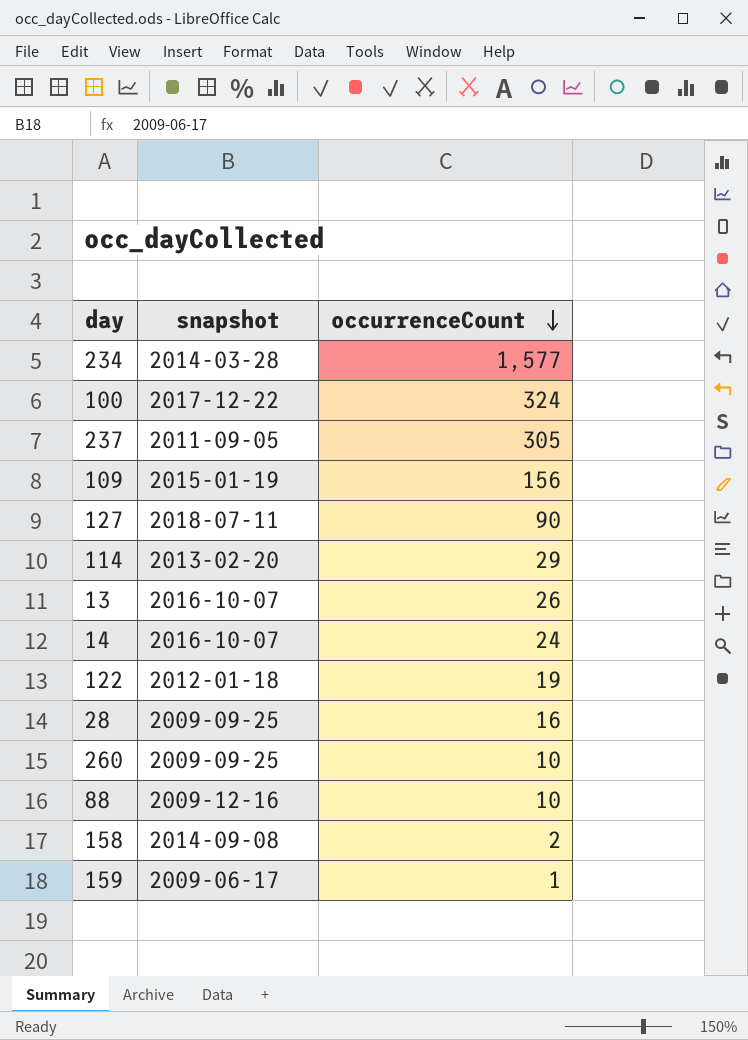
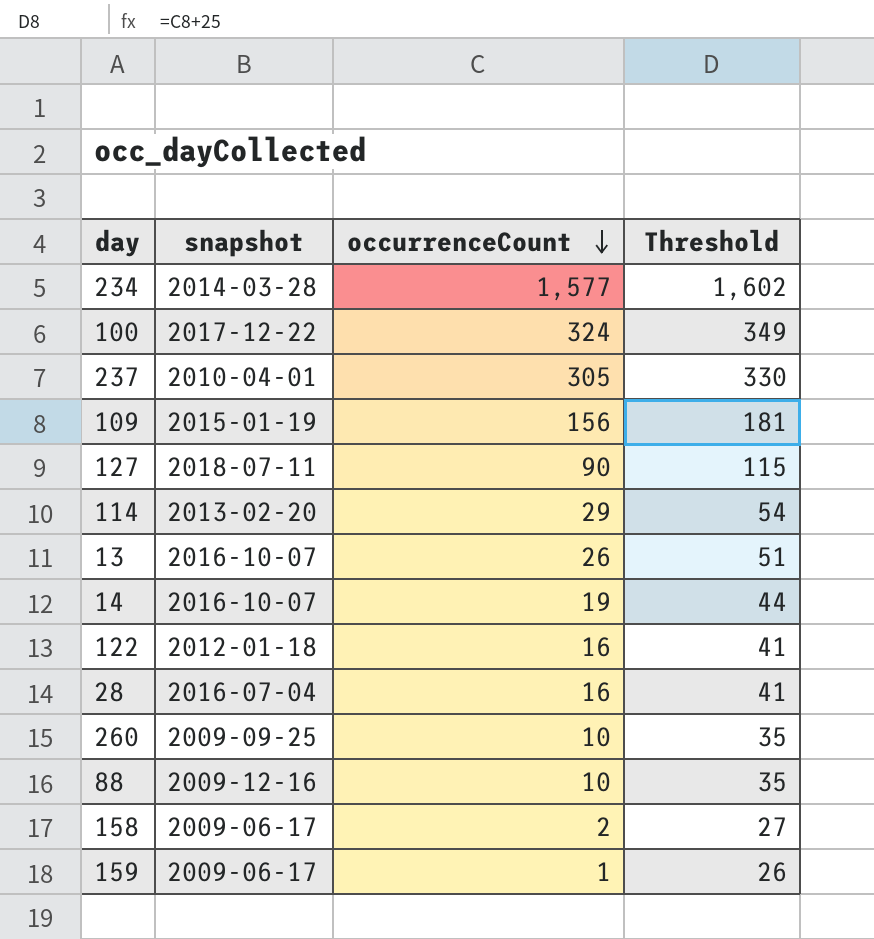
column Threshold | formula: none -> [occurrenceCount] + 25
237 | snapshot: 2011-09-05 -> 2010-04-01
14 | occurrenceCount: 24 -> 19
122 | occurrenceCount: 19 -> 16
28 | snapshot: 2009-09-25 -> 2016-07-04
158 | snapshot: 2014-09-08 -> 2009-06-17

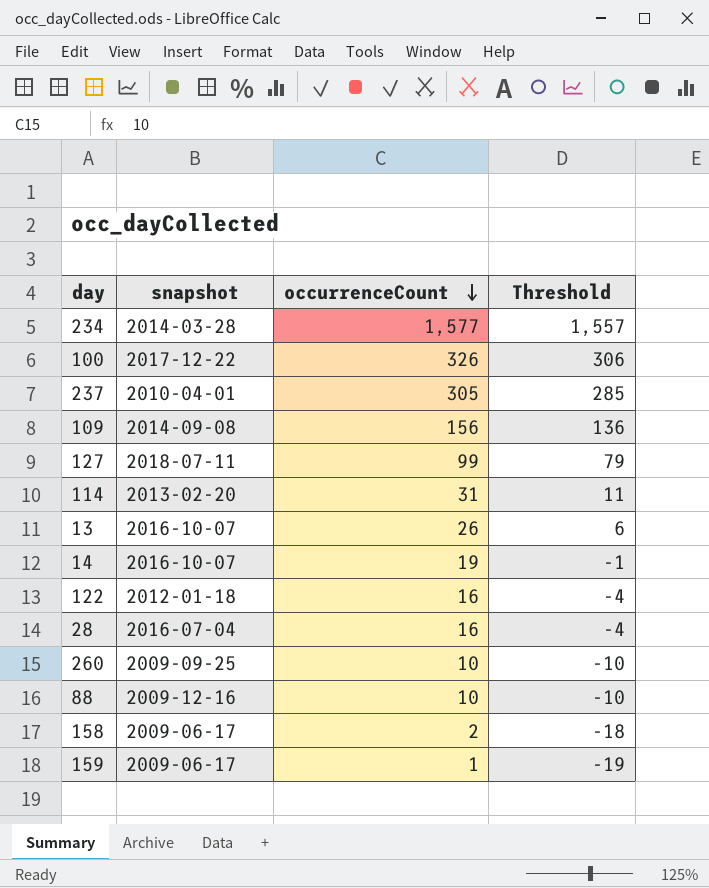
column Threshold | formula: [occurrenceCount] + 25 -> [occurrenceCount] - 20
100 | occurrenceCount: 324 -> 326
109 | snapshot: 2015-01-19 -> 2014-09-08
127 | occurrenceCount: 90 -> 99
114 | occurrenceCount: 29 -> 31

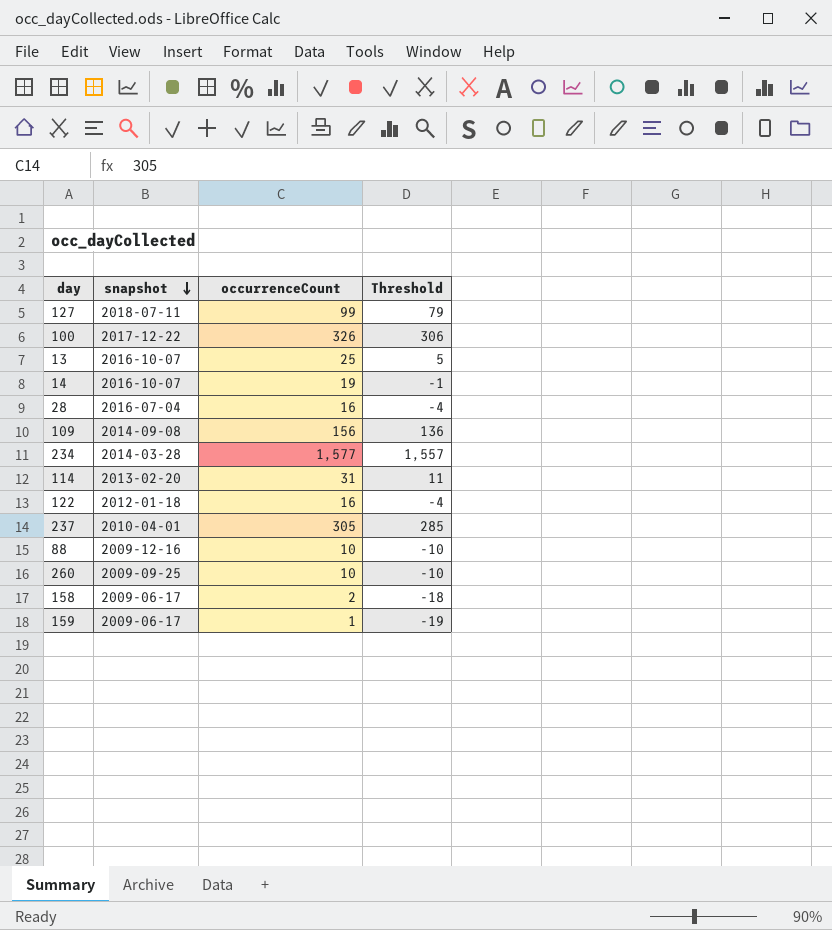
row order: occurrenceCount descending -> snapshot descending
13 | occurrenceCount: 26 -> 25
13 | Threshold: 6 -> 5

